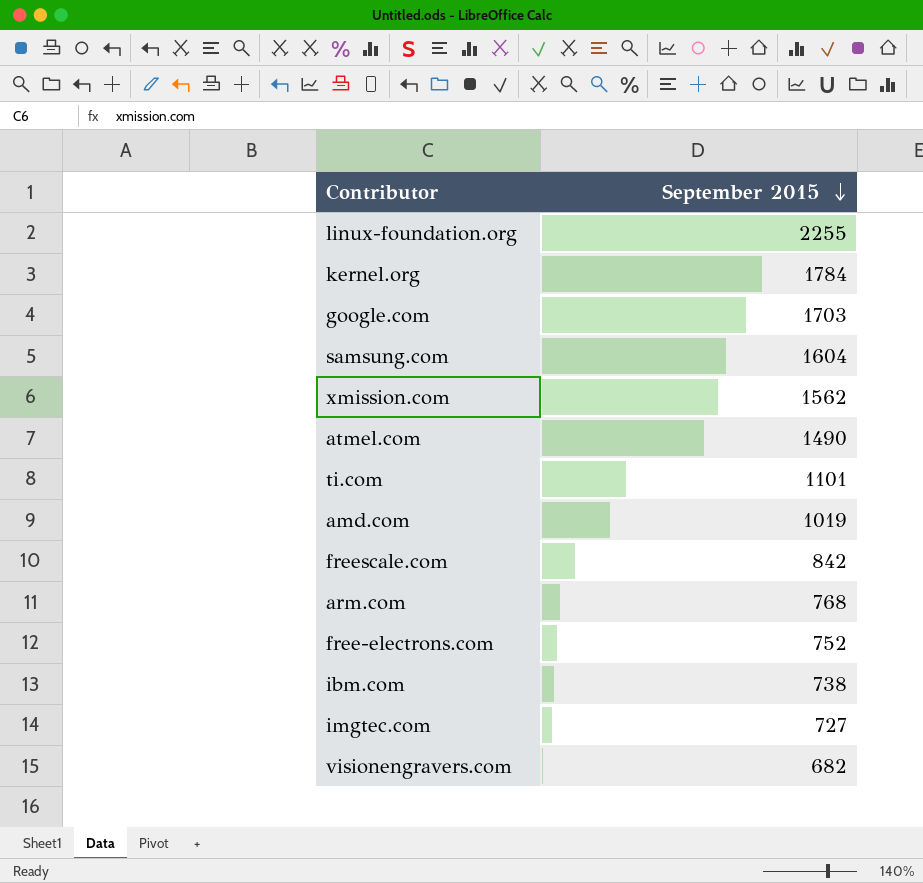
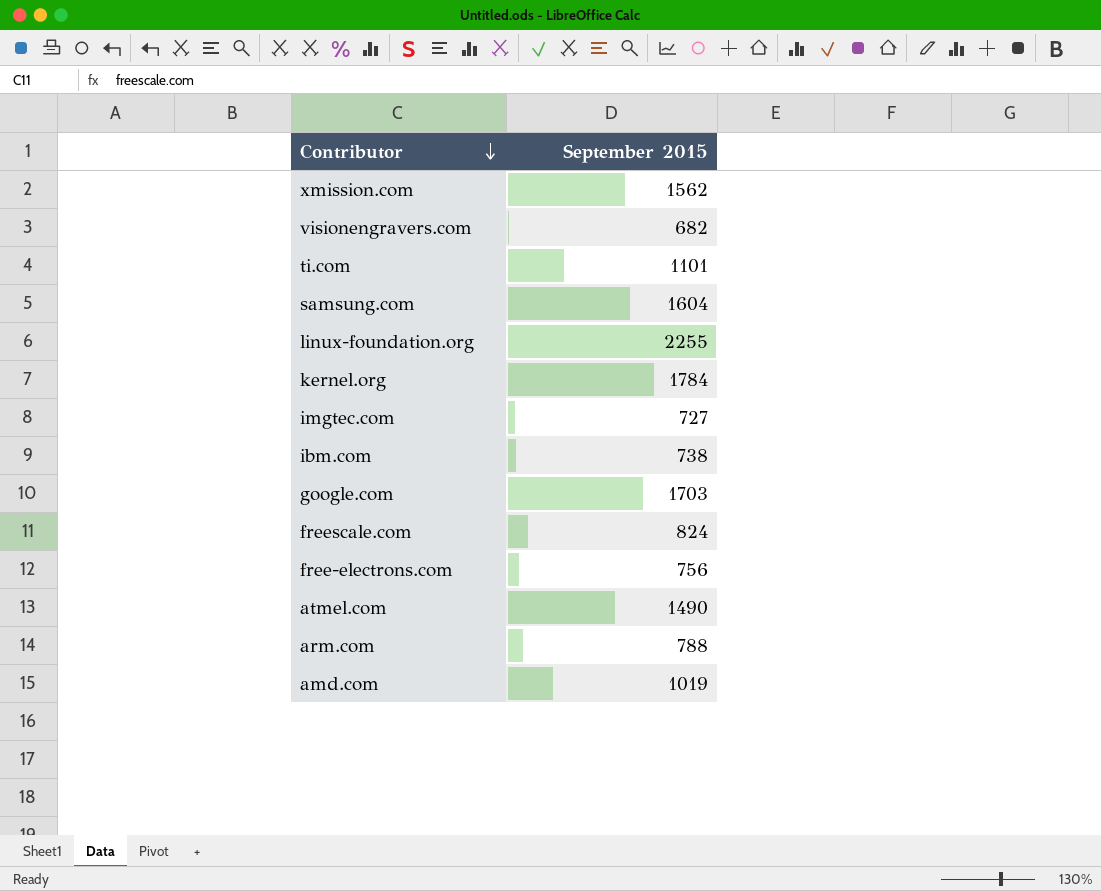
row order: September 2015 descending -> Contributor descending
freescale.com | September 2015: 842 -> 824
free-electrons.com | September 2015: 752 -> 756
arm.com | September 2015: 768 -> 788

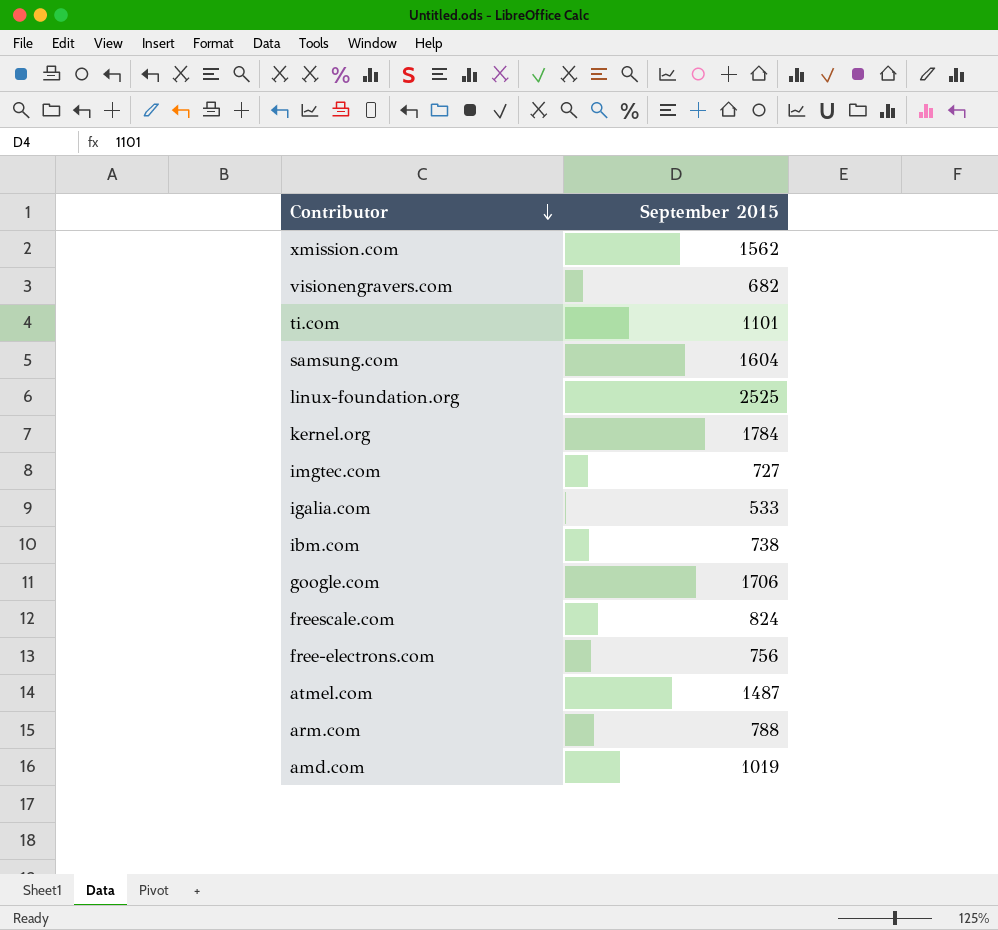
linux-foundation.org | September 2015: 2255 -> 2525
row igalia.com: none -> 533
google.com | September 2015: 1703 -> 1706
atmel.com | September 2015: 1490 -> 1487

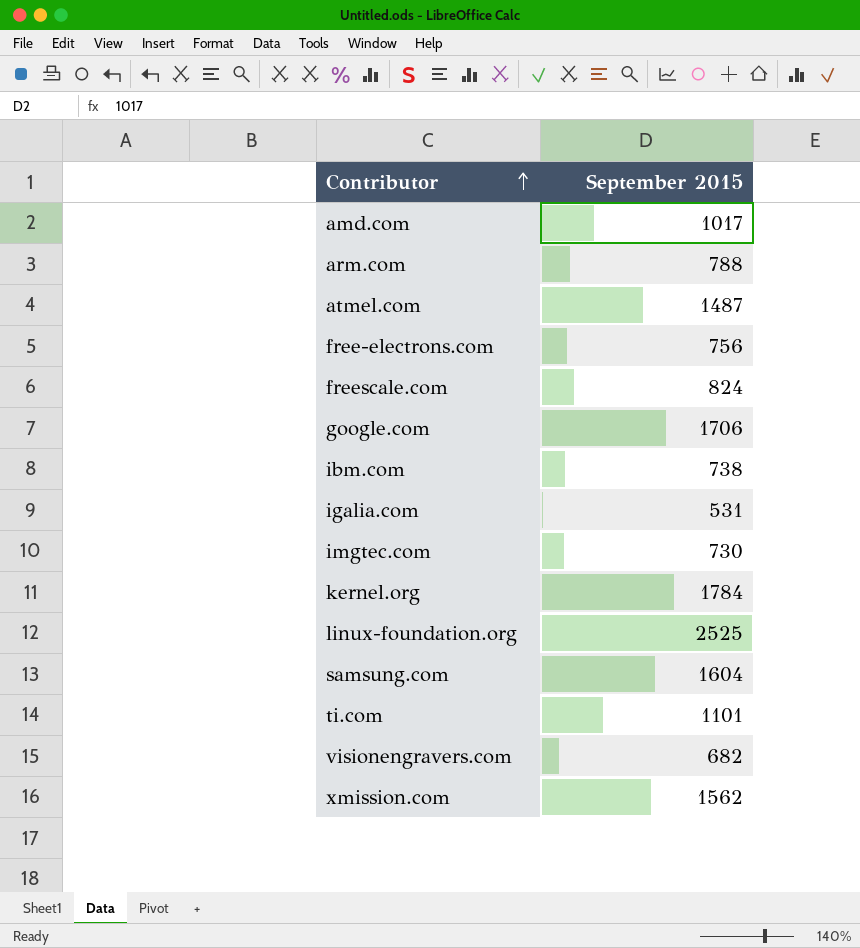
row order: Contributor descending -> Contributor ascending
amd.com | September 2015: 1019 -> 1017
igalia.com | September 2015: 533 -> 531
imgtec.com | September 2015: 727 -> 730

